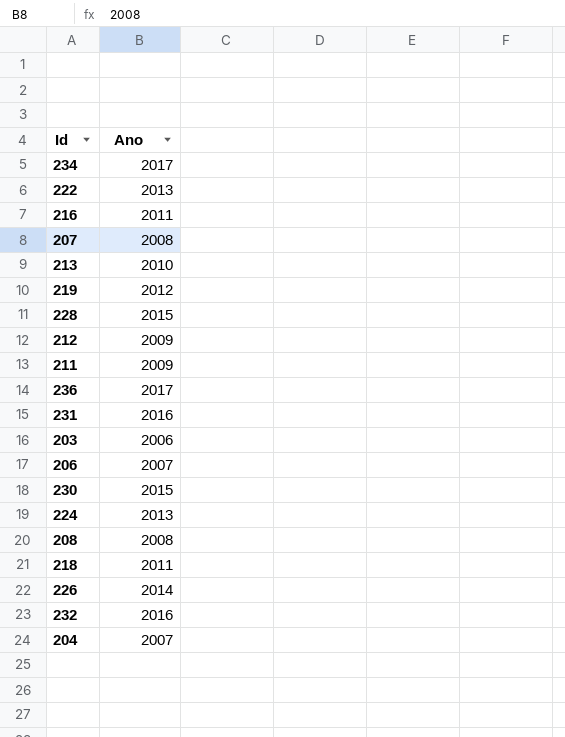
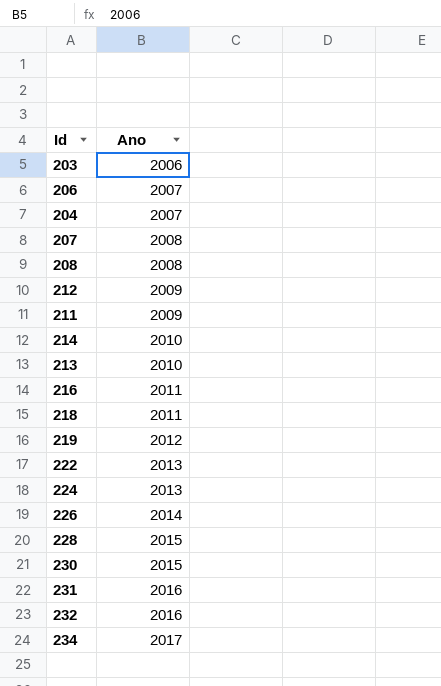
row order: none -> Ano ascending
row 236: 2017 -> none
row 214: none -> 2010

